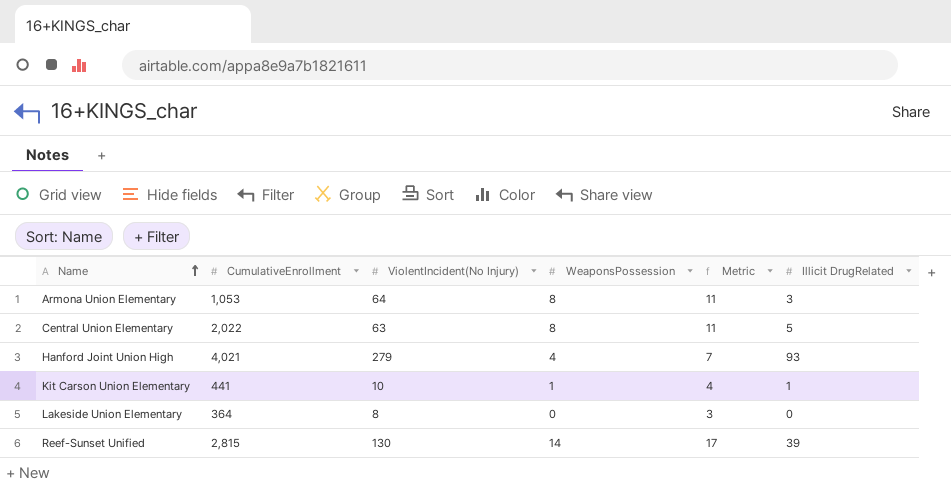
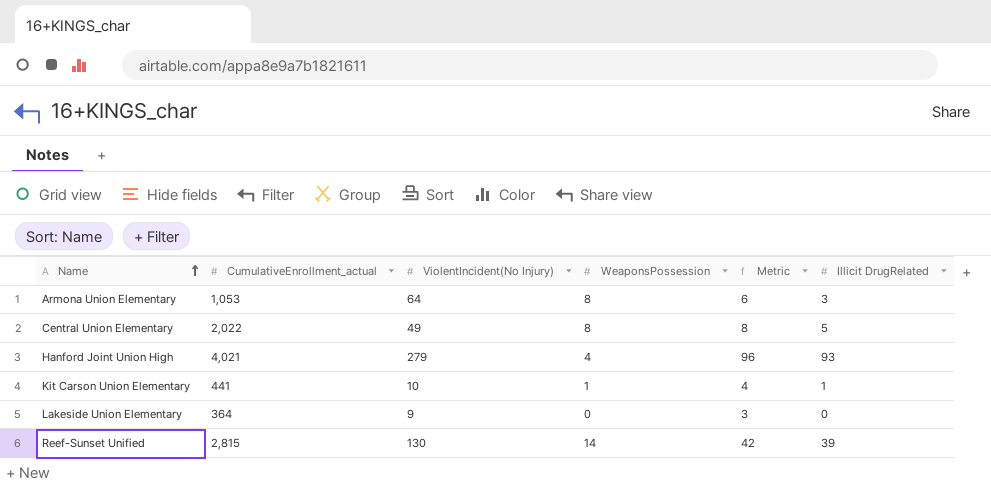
column name: CumulativeEnrollment -> CumulativeEnrollment_actual
column Metric | formula: [WeaponsPossession] + 3 -> [Illicit DrugRelated] + 3
Central Union Elementary | ViolentIncident(No Injury): 63 -> 49
Lakeside Union Elementary | ViolentIncident(No Injury): 8 -> 9

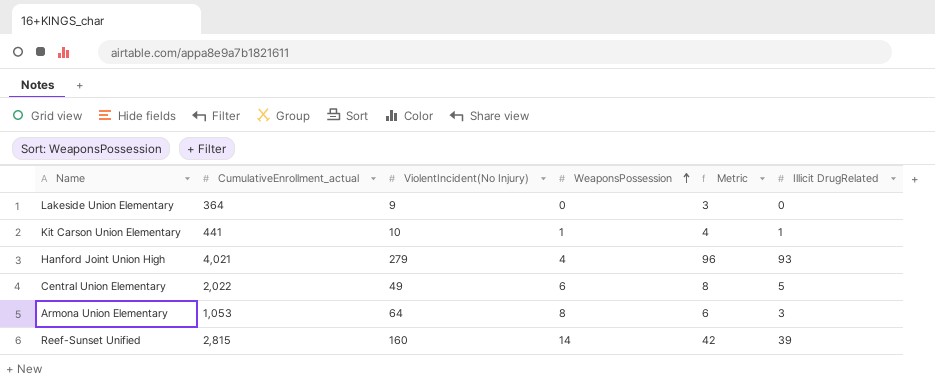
row order: Name ascending -> WeaponsPossession ascending
Central Union Elementary | WeaponsPossession: 8 -> 6
Reef-Sunset Unified | ViolentIncident(No Injury): 130 -> 160

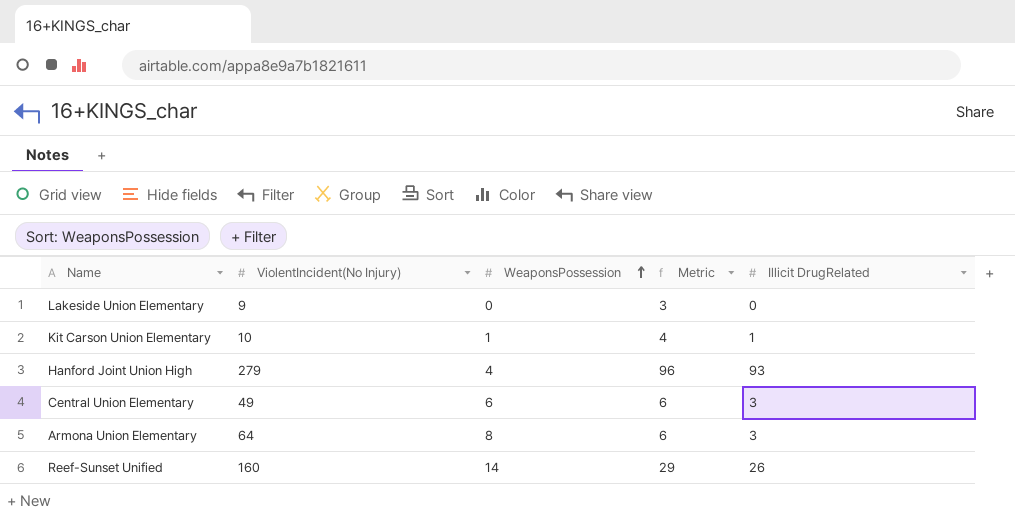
column CumulativeEnrollment_actual | position: 2 -> none
Central Union Elementary | Metric: 8 -> 6
Central Union Elementary | Illicit DrugRelated: 5 -> 3
Reef-Sunset Unified | Metric: 42 -> 29
Reef-Sunset Unified | Illicit DrugRelated: 39 -> 26

